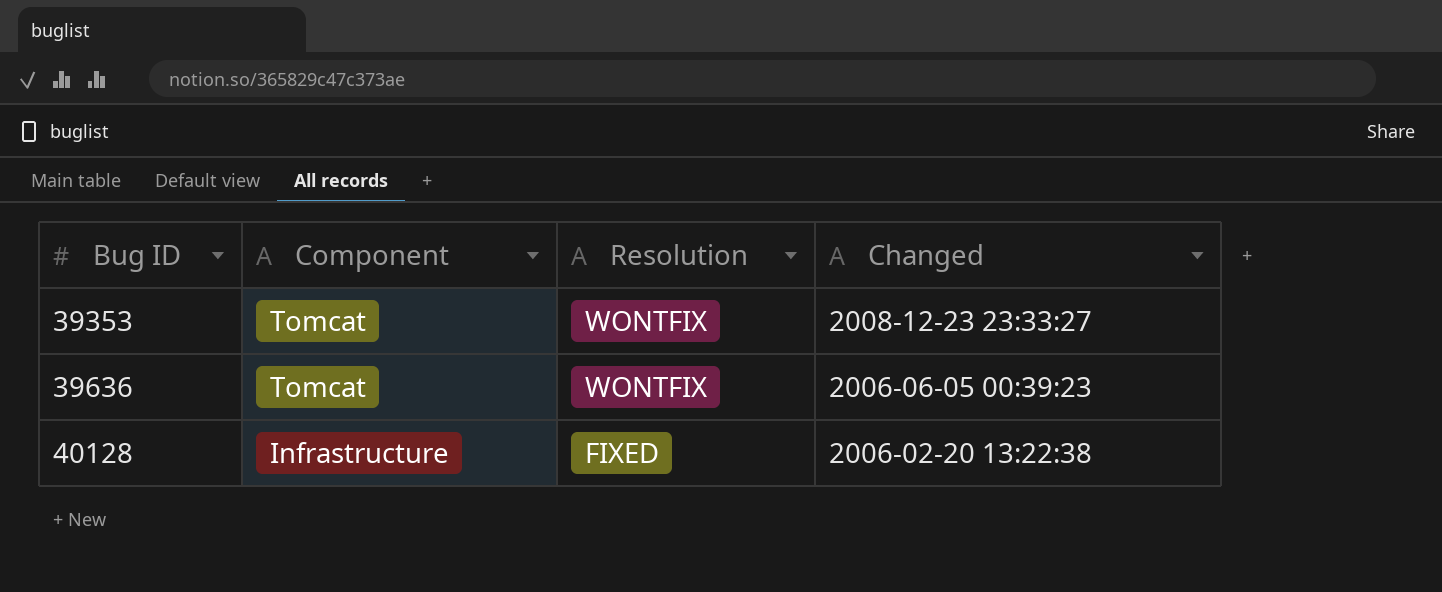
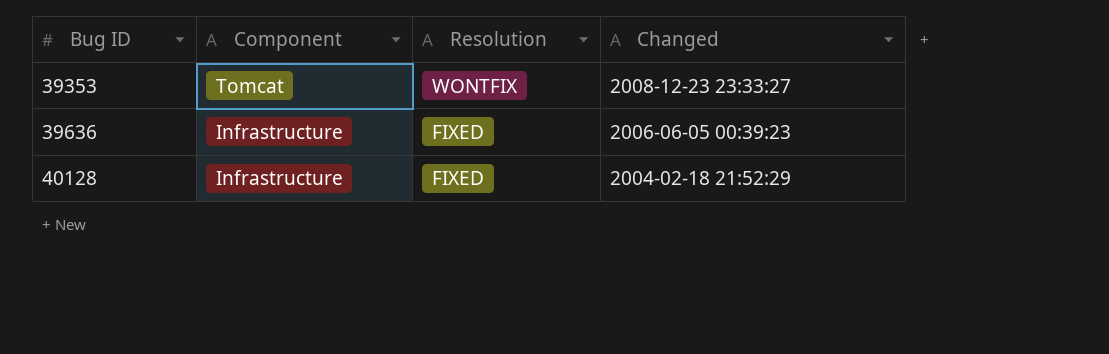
39636 | Component: Tomcat -> Infrastructure
39636 | Resolution: WONTFIX -> FIXED
40128 | Changed: 2006-02-20 13:22:38 -> 2004-02-18 21:52:29

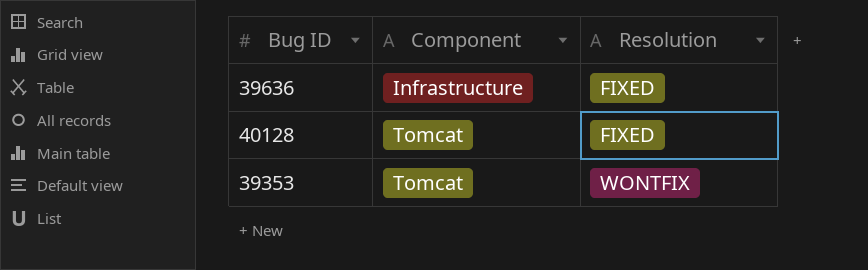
row order: Bug ID ascending -> Component ascending
column Changed | position: 4 -> none
40128 | Component: Infrastructure -> Tomcat

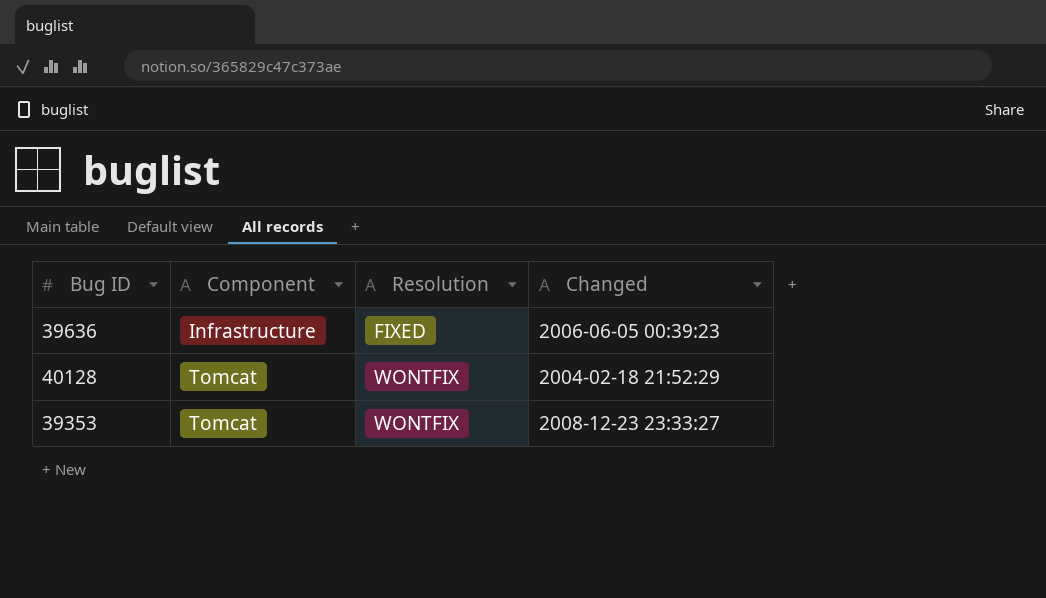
column Changed | position: none -> 4
40128 | Resolution: FIXED -> WONTFIX

